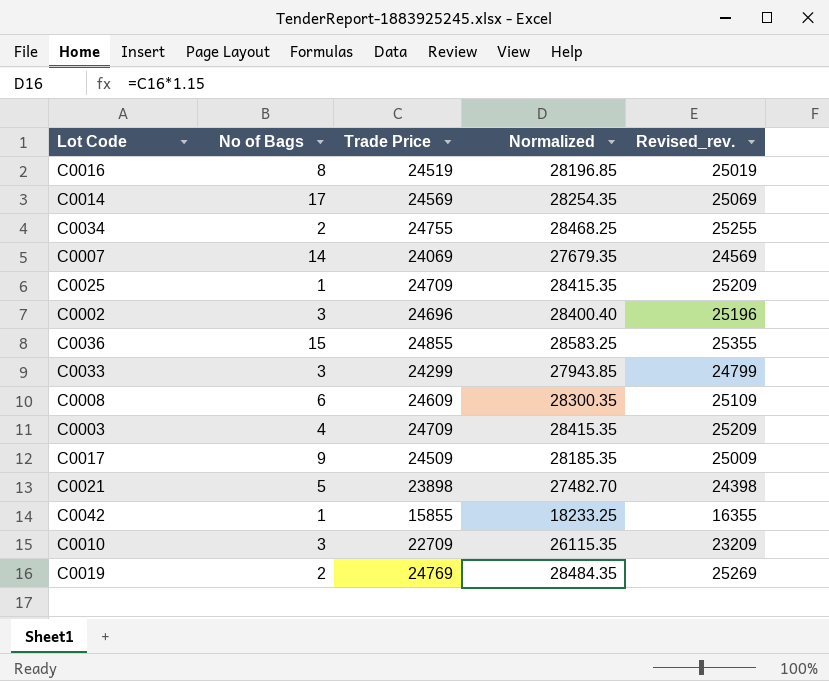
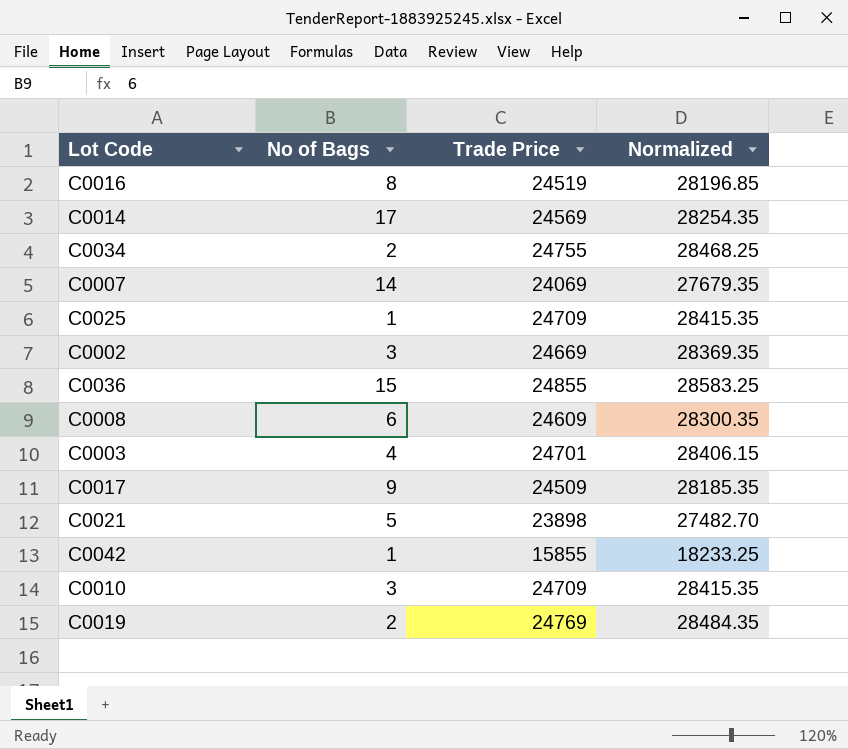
column Revised_rev. | formula: [Trade Price] + 500 -> none
row C0033: 3 | 24299 | 27943.85 | 24799 -> none
C0002 | Trade Price: 24696 -> 24669
C0002 | Normalized: 28400.40 -> 28369.35
C0003 | Trade Price: 24709 -> 24701
C0003 | Normalized: 28415.35 -> 28406.15
C0010 | Trade Price: 22709 -> 24709
C0010 | Normalized: 26115.35 -> 28415.35

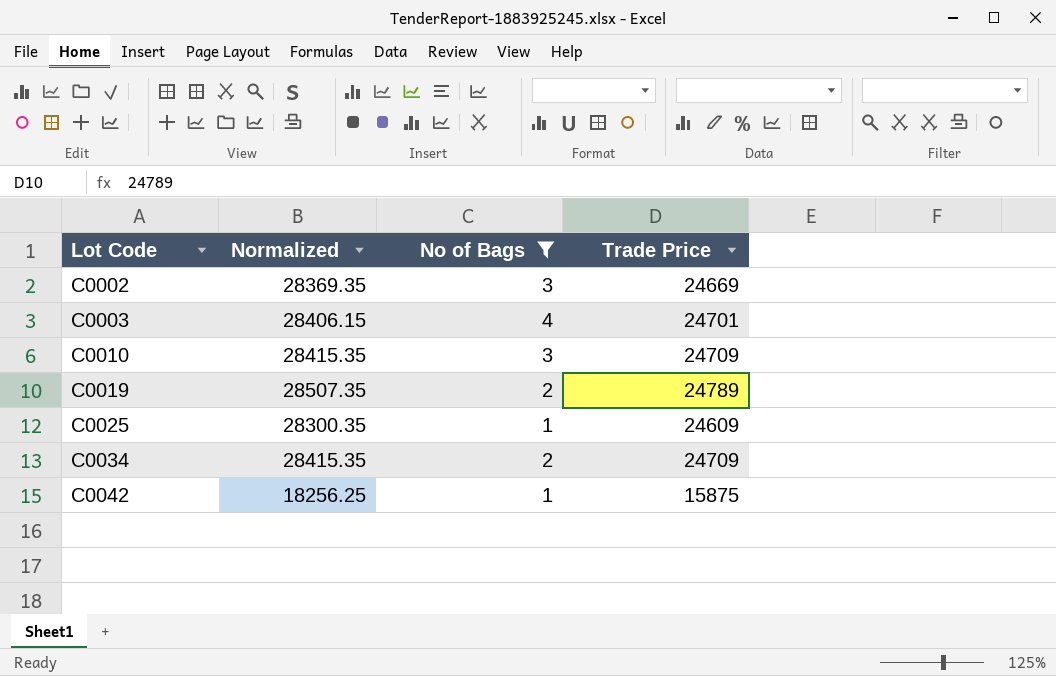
filter: none -> No of Bags <= 4
row order: none -> Lot Code ascending
column Normalized | position: 4 -> 2
C0019 | Normalized: 28484.35 -> 28507.35
C0019 | Trade Price: 24769 -> 24789
C0025 | Normalized: 28415.35 -> 28300.35
C0025 | Trade Price: 24709 -> 24609
C0034 | Normalized: 28468.25 -> 28415.35
C0034 | Trade Price: 24755 -> 24709
C0042 | Normalized: 18233.25 -> 18256.25
C0042 | Trade Price: 15855 -> 15875

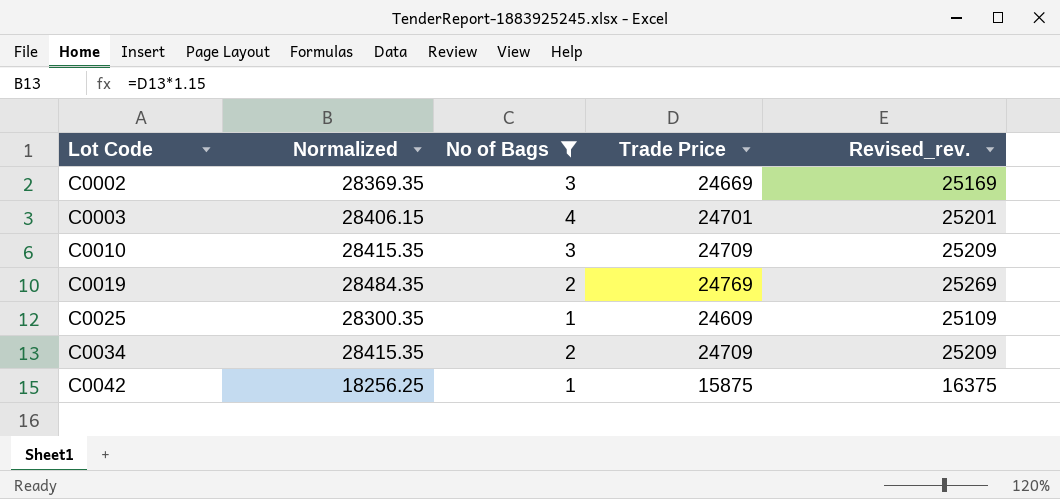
column Revised_rev. | formula: none -> [Trade Price] + 500
C0019 | Normalized: 28507.35 -> 28484.35
C0019 | Trade Price: 24789 -> 24769

